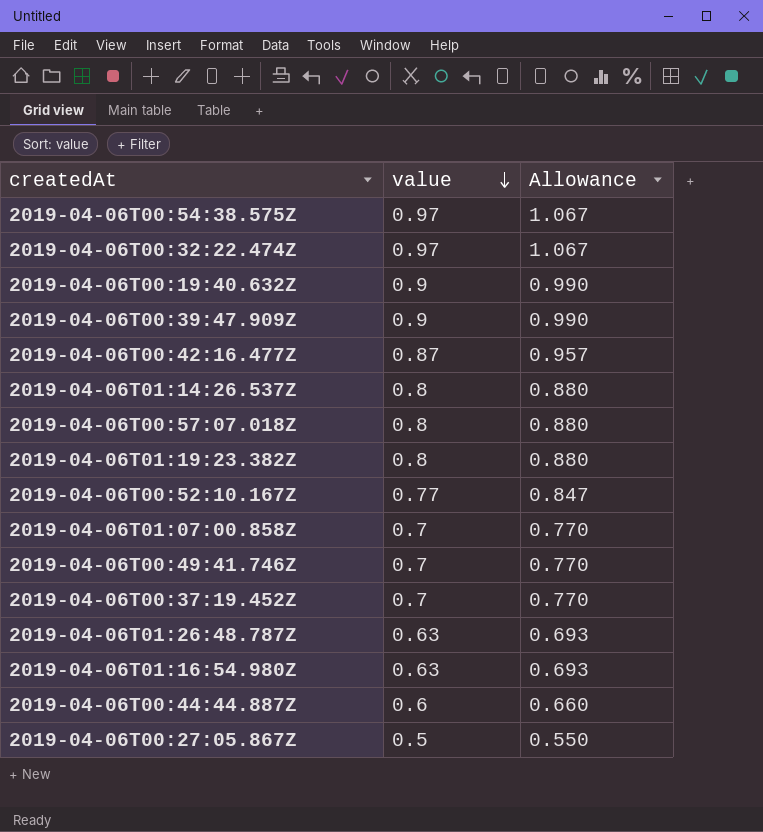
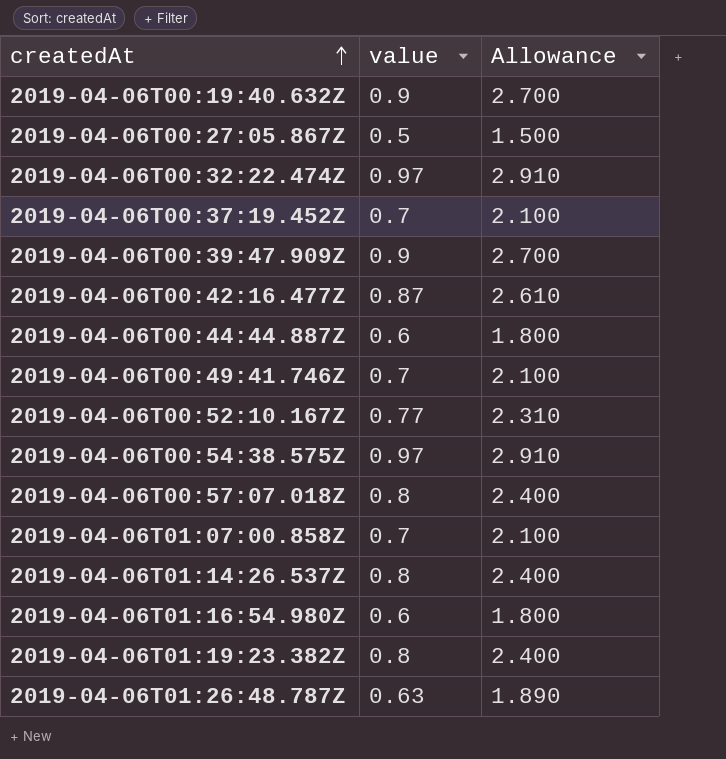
row order: value descending -> createdAt ascending
column Allowance | formula: [value] * 1.1 -> [value] * 3
2019-04-06T01:16:54.980Z | value: 0.63 -> 0.6

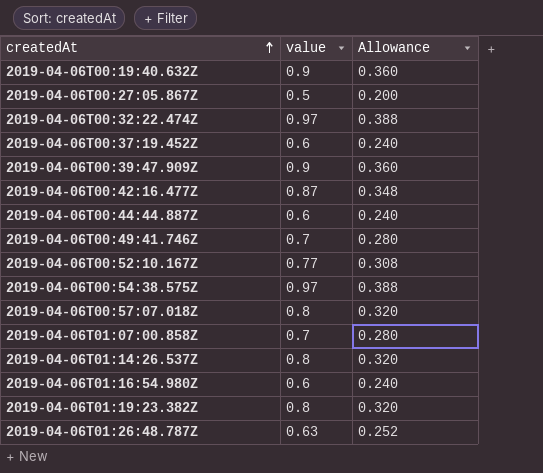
column Allowance | formula: [value] * 3 -> [value] * 0.4
2019-04-06T00:37:19.452Z | value: 0.7 -> 0.6

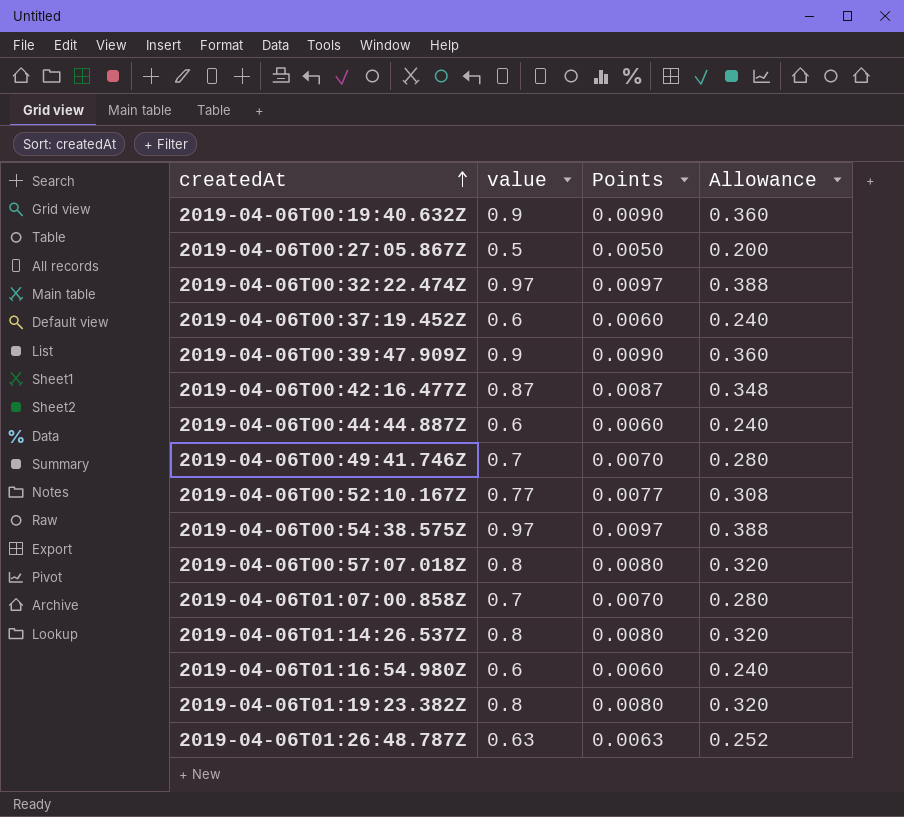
column Points | formula: none -> [value] * 0.01

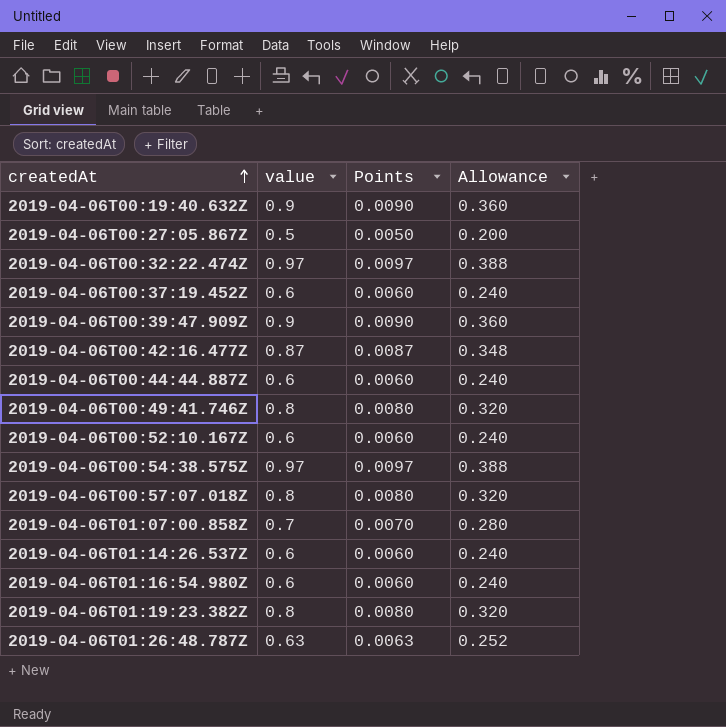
2019-04-06T00:49:41.746Z | value: 0.7 -> 0.8
2019-04-06T00:49:41.746Z | Points: 0.0070 -> 0.0080
2019-04-06T00:49:41.746Z | Allowance: 0.280 -> 0.320
2019-04-06T00:52:10.167Z | value: 0.77 -> 0.6
2019-04-06T00:52:10.167Z | Points: 0.0077 -> 0.0060
2019-04-06T00:52:10.167Z | Allowance: 0.308 -> 0.240
2019-04-06T01:14:26.537Z | value: 0.8 -> 0.6
2019-04-06T01:14:26.537Z | Points: 0.0080 -> 0.0060
2019-04-06T01:14:26.537Z | Allowance: 0.320 -> 0.240

